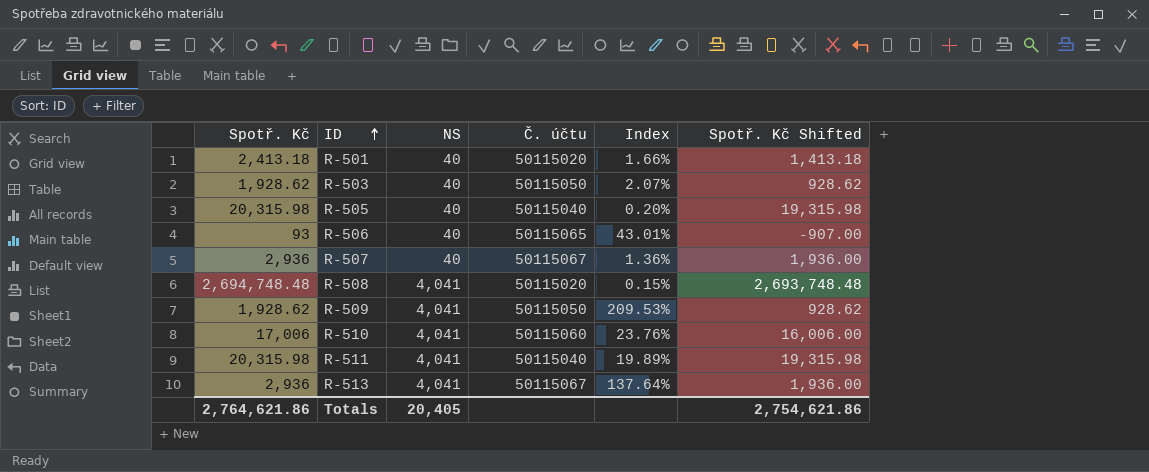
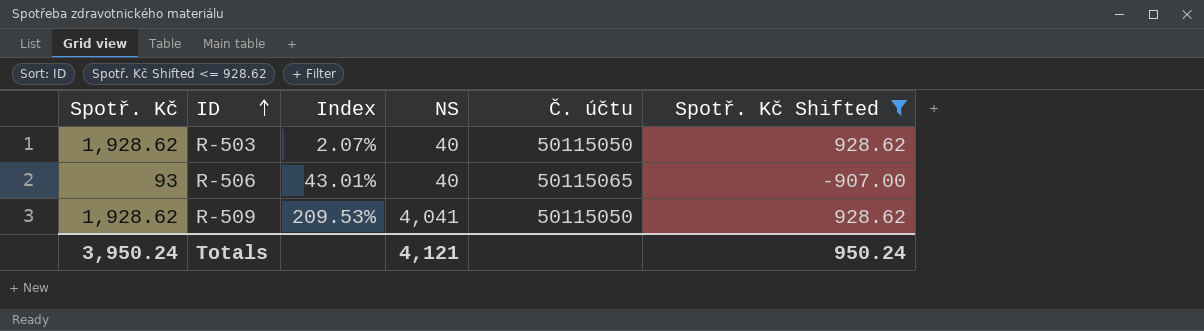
filter: none -> Spotř. Kč Shifted <= 928.62
column Index | position: 5 -> 3
Totals | Spotř. Kč: 2,764,621.86 -> 3,950.24
Totals | NS: 20,405 -> 4,121
Totals | Spotř. Kč Shifted: 2,754,621.86 -> 950.24

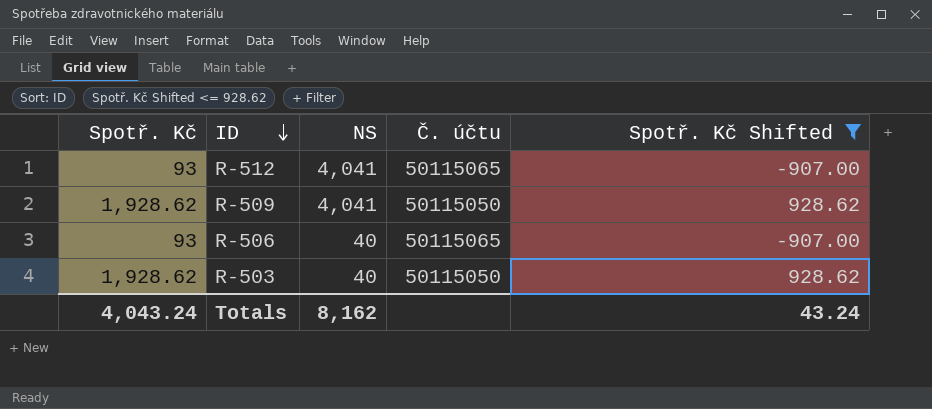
row order: ID ascending -> ID descending
column Index | formula: [NS] / [Spotř. Kč] -> none
row R-512: none -> 93 | 4,041 | 50115065 | -907.00
Totals | Spotř. Kč: 3,950.24 -> 4,043.24
Totals | NS: 4,121 -> 8,162
Totals | Spotř. Kč Shifted: 950.24 -> 43.24

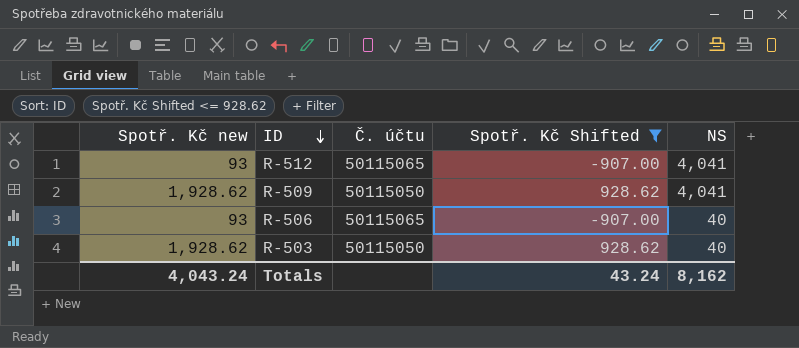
column name: Spotř. Kč -> Spotř. Kč new
column NS | position: 3 -> 5

